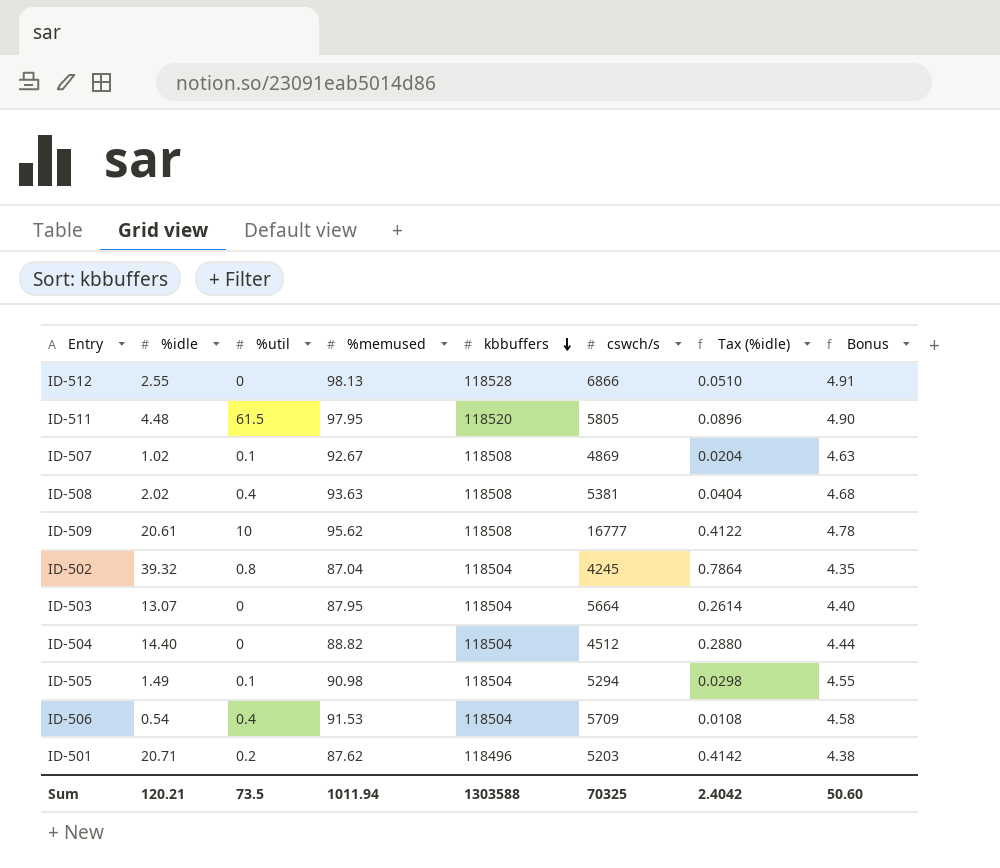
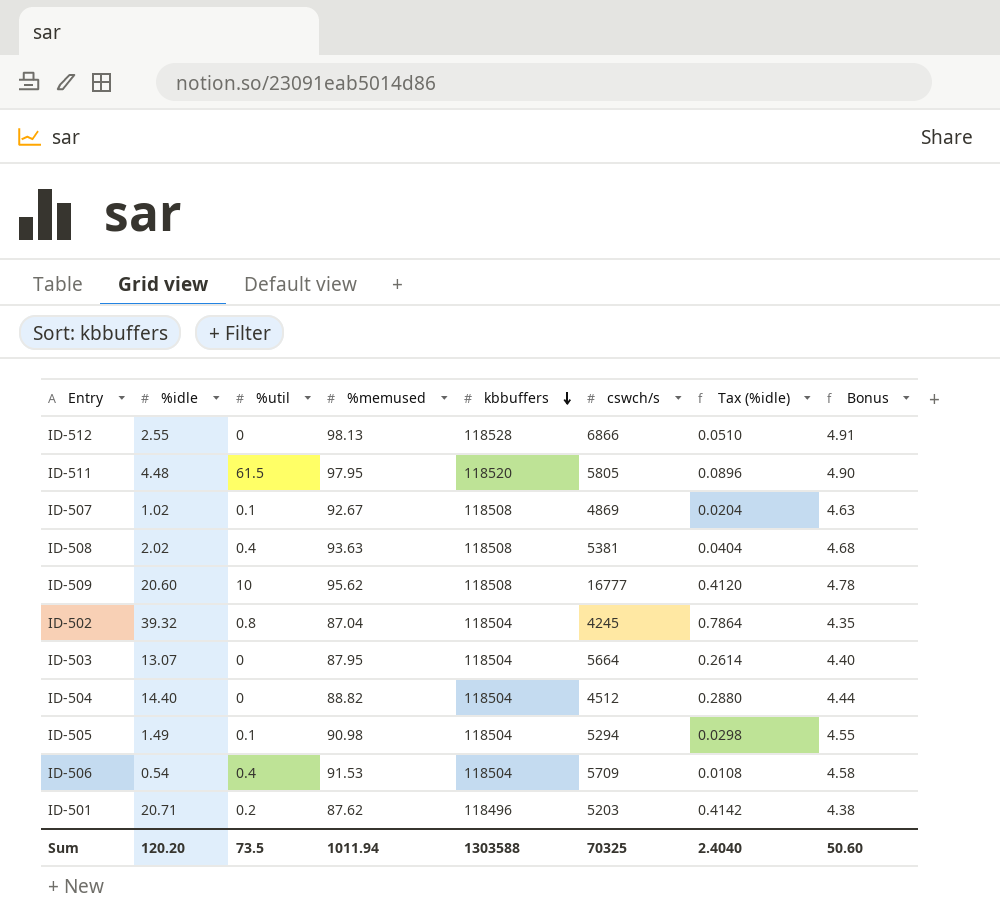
ID-509 | %idle: 20.61 -> 20.60
ID-509 | Tax (%idle): 0.4122 -> 0.4120
Sum | %idle: 120.21 -> 120.20
Sum | Tax (%idle): 2.4042 -> 2.4040

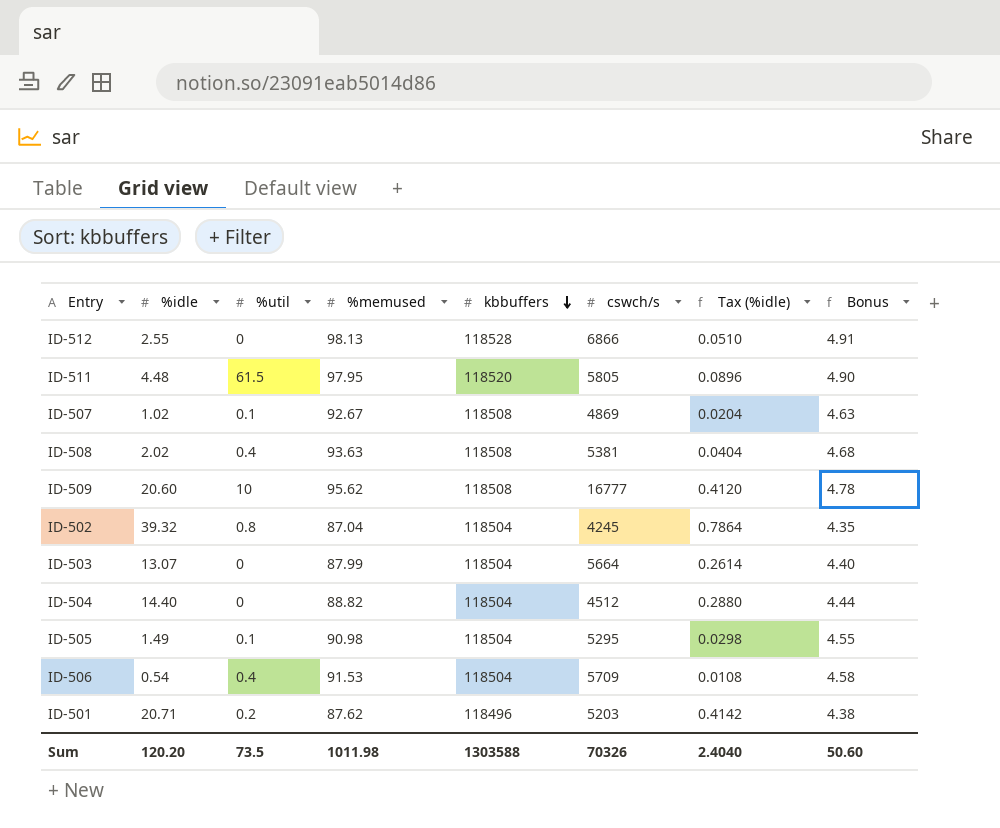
ID-503 | %memused: 87.95 -> 87.99
ID-505 | cswch/s: 5294 -> 5295
Sum | %memused: 1011.94 -> 1011.98
Sum | cswch/s: 70325 -> 70326

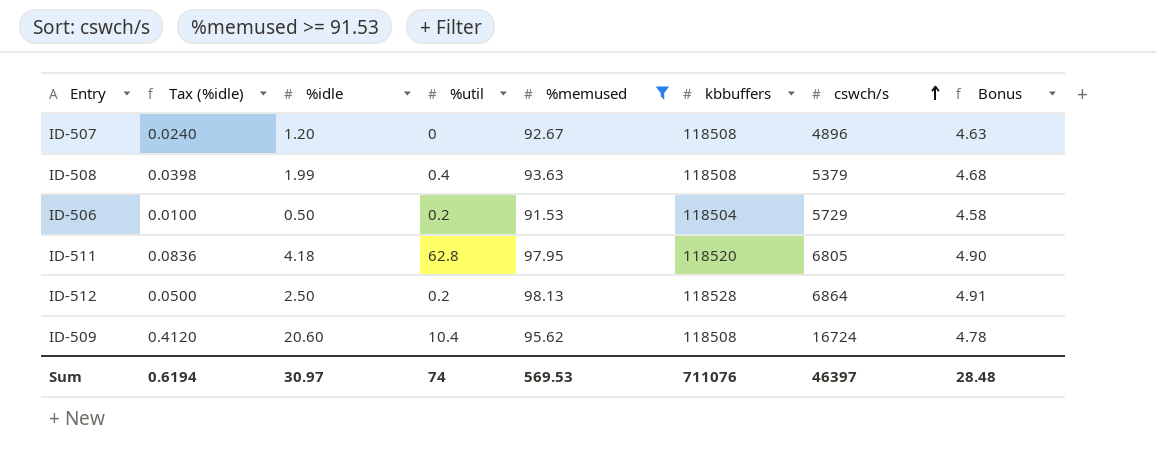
filter: none -> %memused >= 91.53
row order: kbbuffers descending -> cswch/s ascending
column Tax (%idle) | position: 7 -> 2
ID-507 | Tax (%idle): 0.0204 -> 0.0240
ID-507 | %idle: 1.02 -> 1.20
ID-507 | %util: 0.1 -> 0
ID-507 | cswch/s: 4869 -> 4896
ID-508 | Tax (%idle): 0.0404 -> 0.0398
ID-508 | %idle: 2.02 -> 1.99
ID-508 | cswch/s: 5381 -> 5379
ID-506 | Tax (%idle): 0.0108 -> 0.0100
ID-506 | %idle: 0.54 -> 0.50
ID-506 | %util: 0.4 -> 0.2
ID-506 | cswch/s: 5709 -> 5729
ID-511 | Tax (%idle): 0.0896 -> 0.0836
ID-511 | %idle: 4.48 -> 4.18
ID-511 | %util: 61.5 -> 62.8
ID-511 | cswch/s: 5805 -> 6805
ID-512 | Tax (%idle): 0.0510 -> 0.0500
ID-512 | %idle: 2.55 -> 2.50
ID-512 | %util: 0 -> 0.2
ID-512 | cswch/s: 6866 -> 6864
ID-509 | %util: 10 -> 10.4
ID-509 | cswch/s: 16777 -> 16724
Sum | Tax (%idle): 2.4040 -> 0.6194
Sum | %idle: 120.20 -> 30.97
Sum | %util: 73.5 -> 74
Sum | %memused: 1011.98 -> 569.53
Sum | kbbuffers: 1303588 -> 711076
Sum | cswch/s: 70326 -> 46397
Sum | Bonus: 50.60 -> 28.48

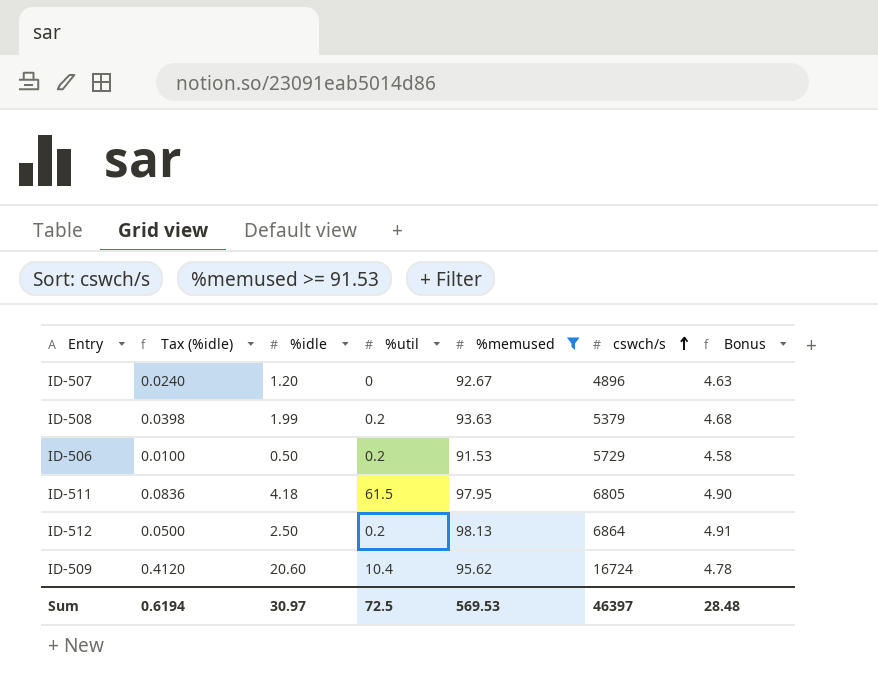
column kbbuffers | position: 6 -> none
ID-508 | %util: 0.4 -> 0.2
ID-511 | %util: 62.8 -> 61.5
Sum | %util: 74 -> 72.5

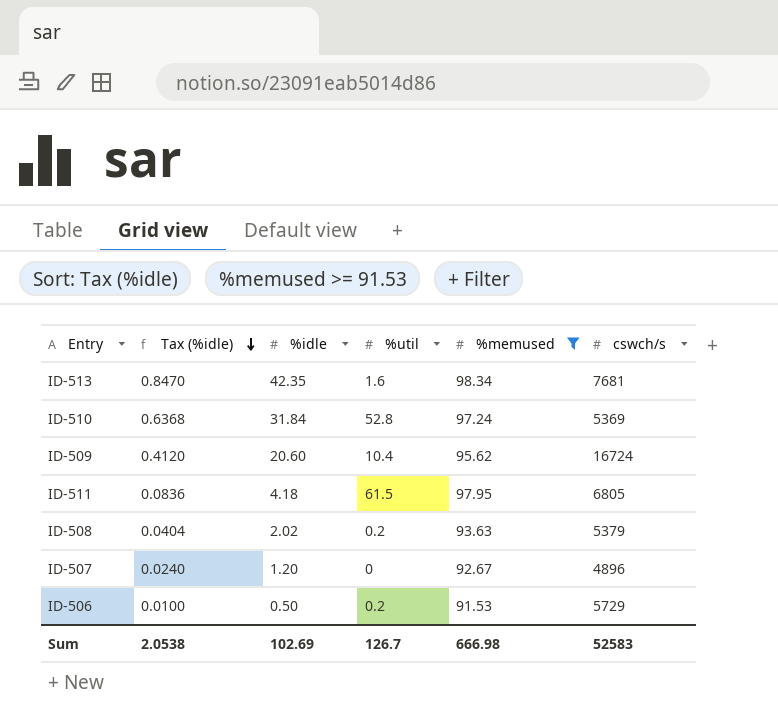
row order: cswch/s ascending -> Tax (%idle) descending
column Bonus | formula: [%memused] * 0.05 -> none
row ID-512: 0.0500 | 2.50 | 0.2 | 98.13 | 6864 | 4.91 -> none
row ID-513: none -> 0.8470 | 42.35 | 1.6 | 98.34 | 7681
row ID-510: none -> 0.6368 | 31.84 | 52.8 | 97.24 | 5369
ID-508 | Tax (%idle): 0.0398 -> 0.0404
ID-508 | %idle: 1.99 -> 2.02
Sum | Tax (%idle): 0.6194 -> 2.0538
Sum | %idle: 30.97 -> 102.69
Sum | %util: 72.5 -> 126.7
Sum | %memused: 569.53 -> 666.98
Sum | cswch/s: 46397 -> 52583

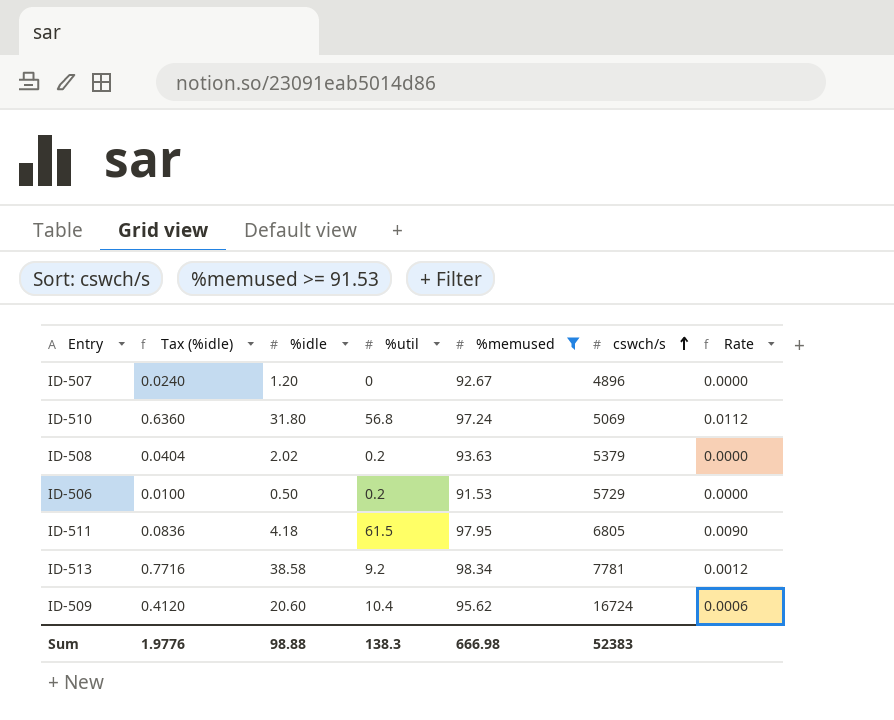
row order: Tax (%idle) descending -> cswch/s ascending
column Rate | formula: none -> [%util] / [cswch/s]
ID-510 | Tax (%idle): 0.6368 -> 0.6360
ID-510 | %idle: 31.84 -> 31.80
ID-510 | %util: 52.8 -> 56.8
ID-510 | cswch/s: 5369 -> 5069
ID-513 | Tax (%idle): 0.8470 -> 0.7716
ID-513 | %idle: 42.35 -> 38.58
ID-513 | %util: 1.6 -> 9.2
ID-513 | cswch/s: 7681 -> 7781
Sum | Tax (%idle): 2.0538 -> 1.9776
Sum | %idle: 102.69 -> 98.88
Sum | %util: 126.7 -> 138.3
Sum | cswch/s: 52583 -> 52383

